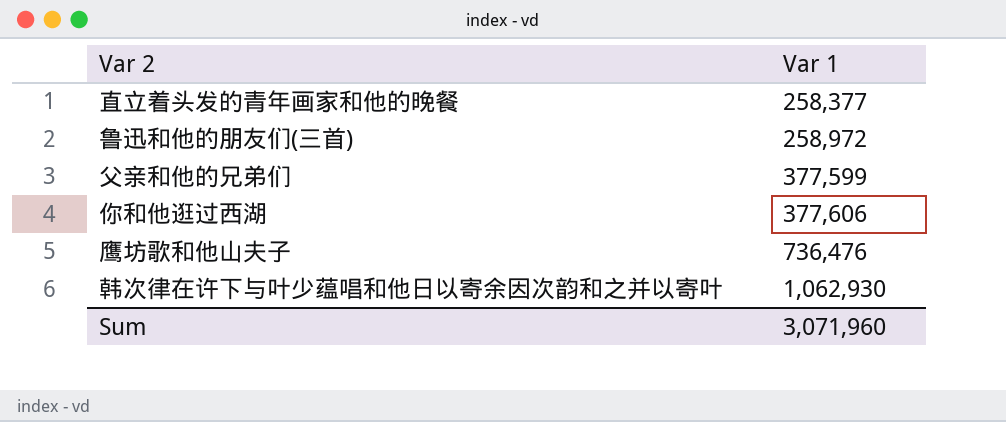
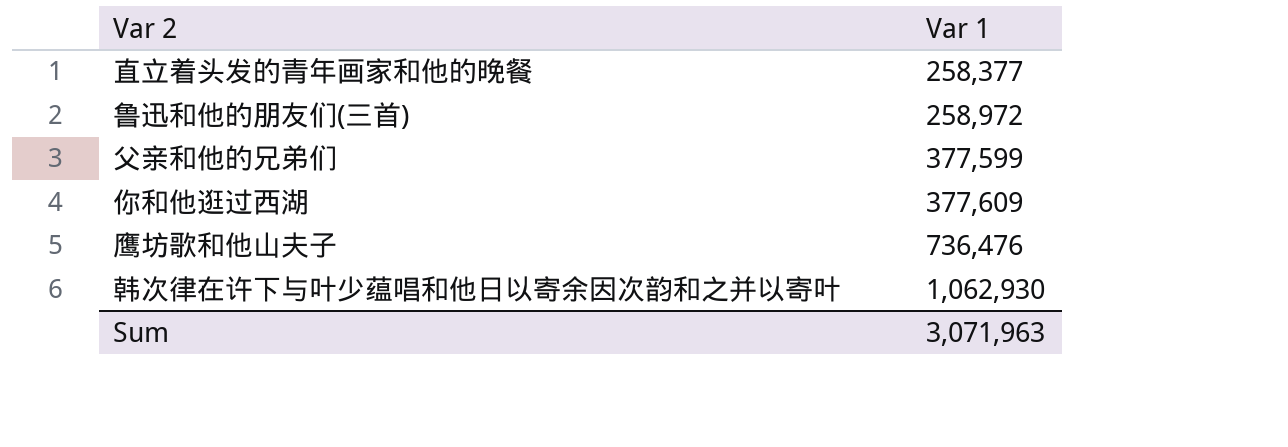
你和他逛过西湖 | Var 1: 377,606 -> 377,609
Sum | Var 1: 3,071,960 -> 3,071,963

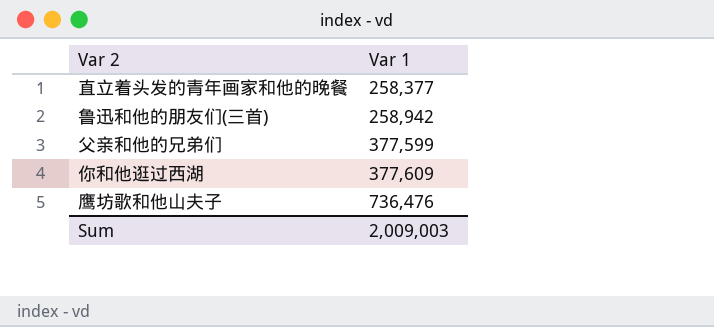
row 韩次律在许下与叶少蕴唱和他日以寄余因次韵和之并以寄叶: 1,062,930 -> none
鲁迅和他的朋友们(三首) | Var 1: 258,972 -> 258,942
Sum | Var 1: 3,071,963 -> 2,009,003

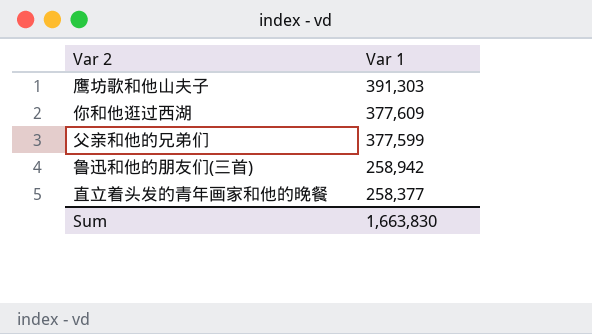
row order: Var 1 ascending -> Var 1 descending
鹰坊歌和他山夫子 | Var 1: 736,476 -> 391,303
Sum | Var 1: 2,009,003 -> 1,663,830

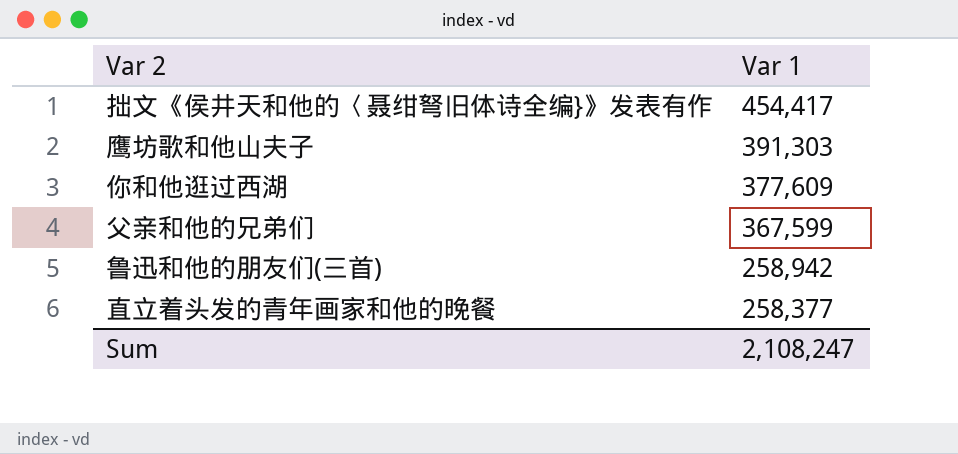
row 拙文《侯井天和他的〈聂绀弩旧体诗全编}》发表有作: none -> 454,417
父亲和他的兄弟们 | Var 1: 377,599 -> 367,599
Sum | Var 1: 1,663,830 -> 2,108,247

